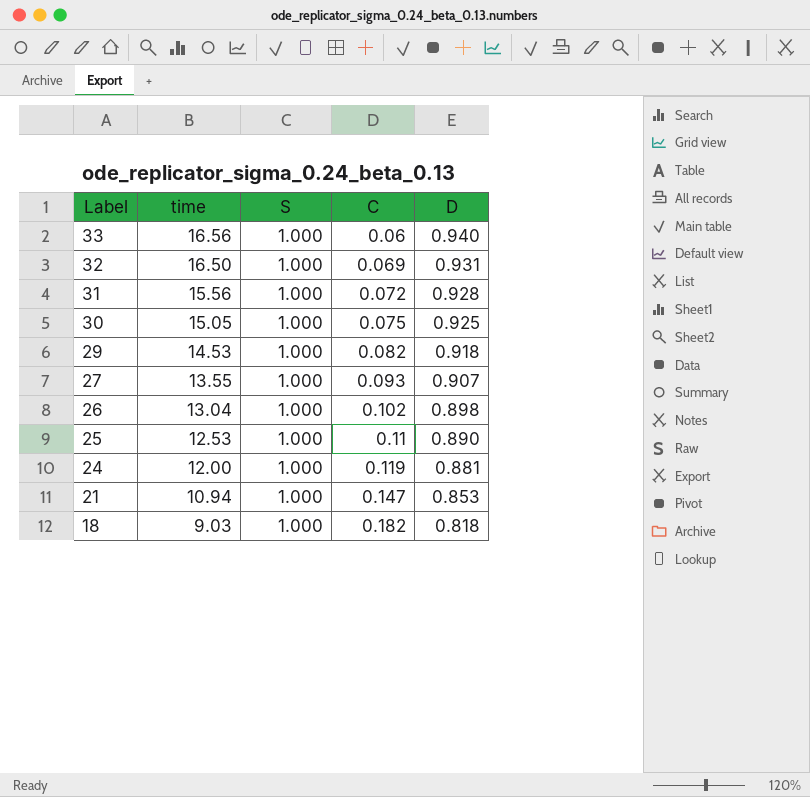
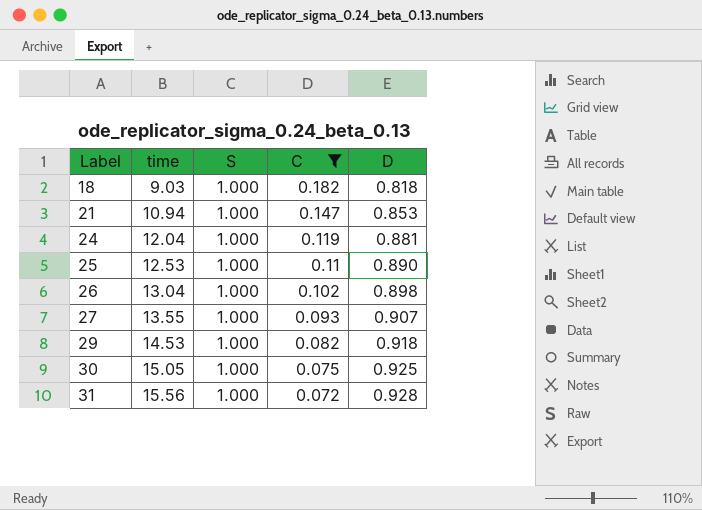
filter: none -> C >= 0.072
row order: Label descending -> Label ascending
24 | time: 12.00 -> 12.04

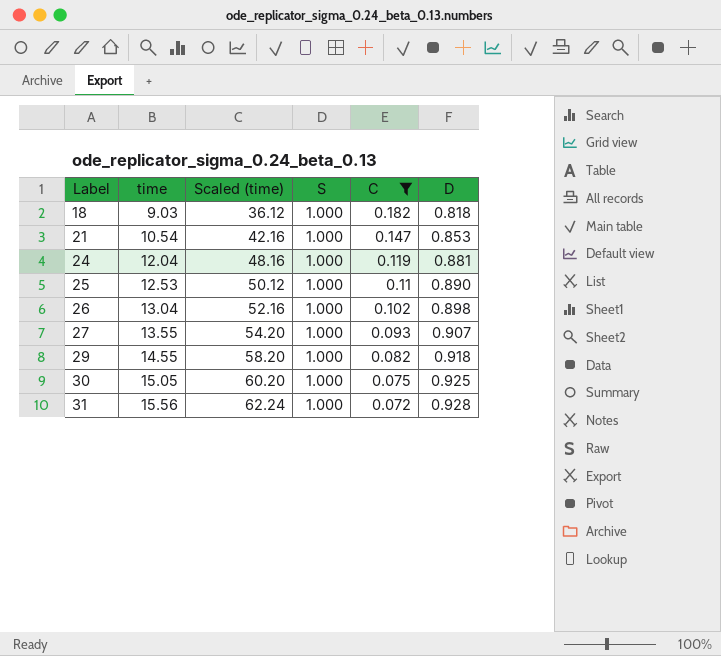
column Scaled (time) | formula: none -> [time] * 4
21 | time: 10.94 -> 10.54
29 | time: 14.53 -> 14.55

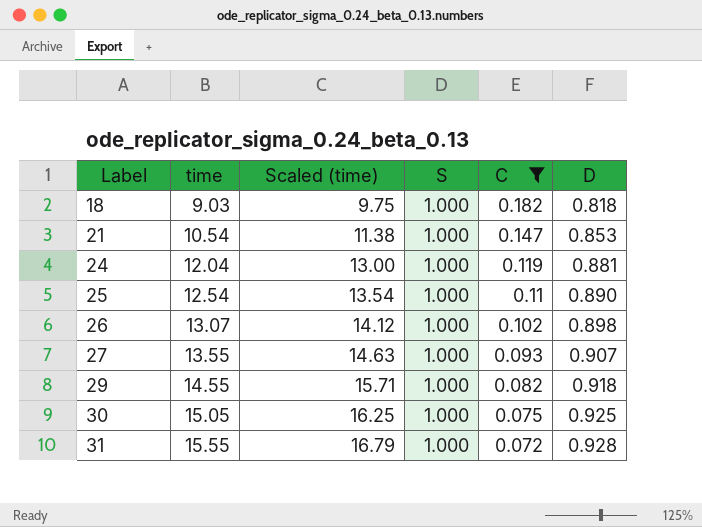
column Scaled (time) | formula: [time] * 4 -> [time] * 1.08
25 | time: 12.53 -> 12.54
26 | time: 13.04 -> 13.07
31 | time: 15.56 -> 15.55

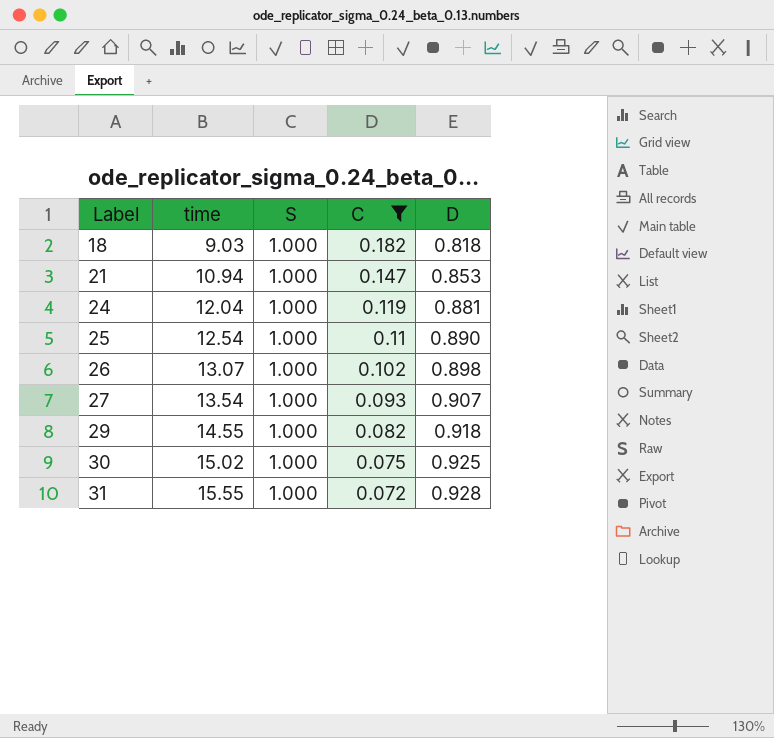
column Scaled (time) | formula: [time] * 1.08 -> none
21 | time: 10.54 -> 10.94
27 | time: 13.55 -> 13.54
30 | time: 15.05 -> 15.02

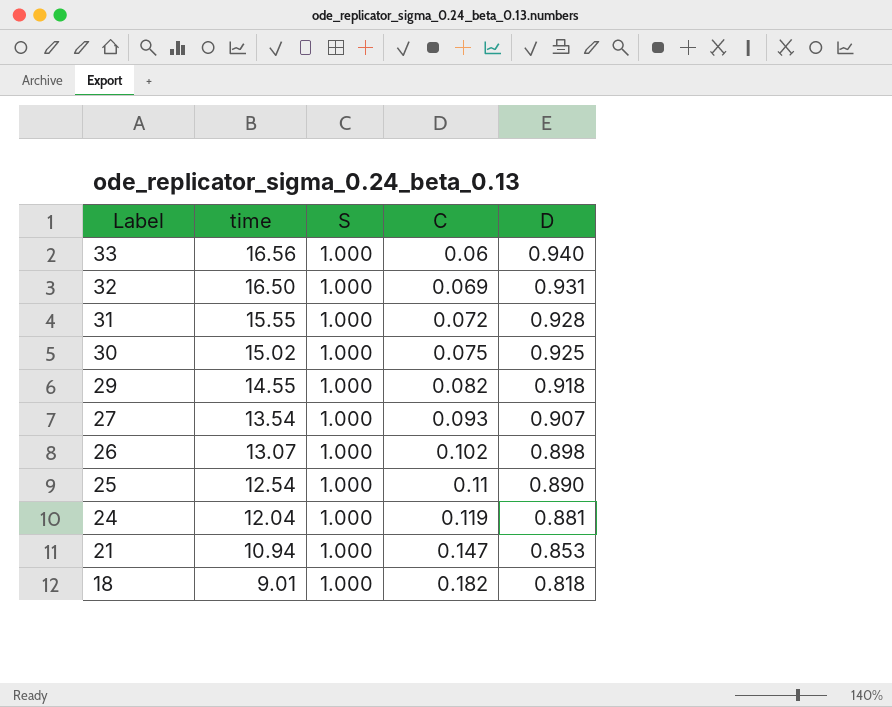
filter: C >= 0.072 -> none
row order: Label ascending -> Label descending
18 | time: 9.03 -> 9.01

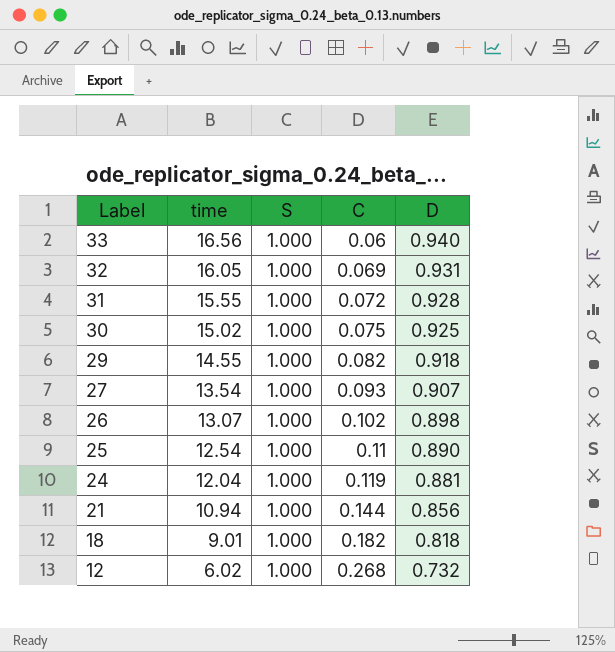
32 | time: 16.50 -> 16.05
21 | C: 0.147 -> 0.144
21 | D: 0.853 -> 0.856
row 12: none -> 6.02 | 1.000 | 0.268 | 0.732

